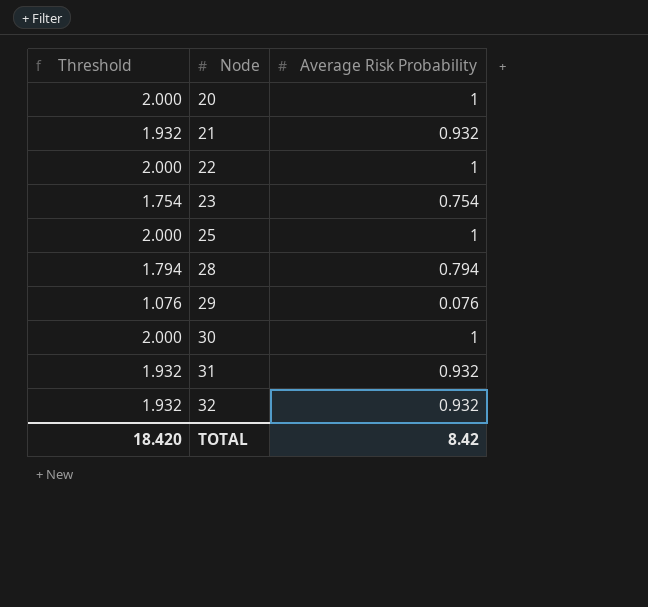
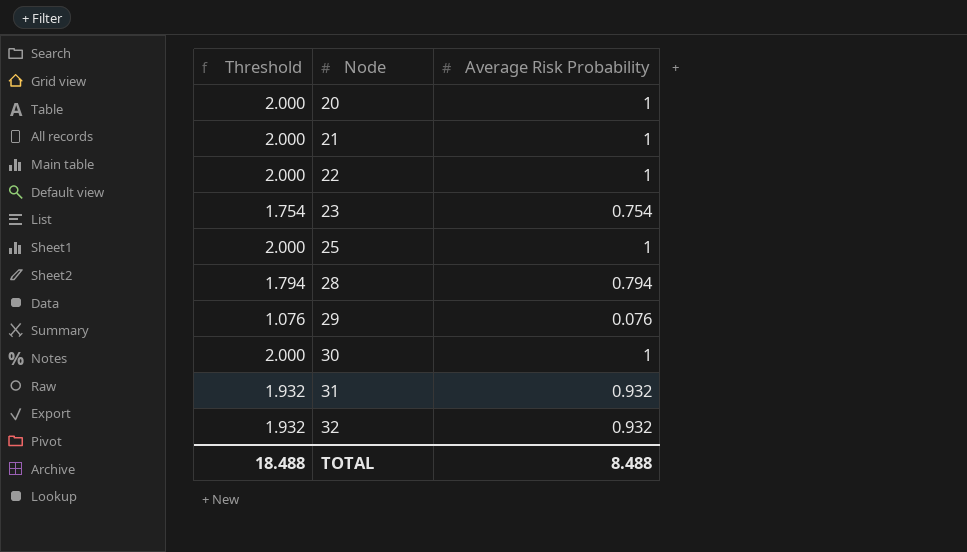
21 | Threshold: 1.932 -> 2.000
21 | Average Risk Probability: 0.932 -> 1
TOTAL | Threshold: 18.420 -> 18.488
TOTAL | Average Risk Probability: 8.42 -> 8.488

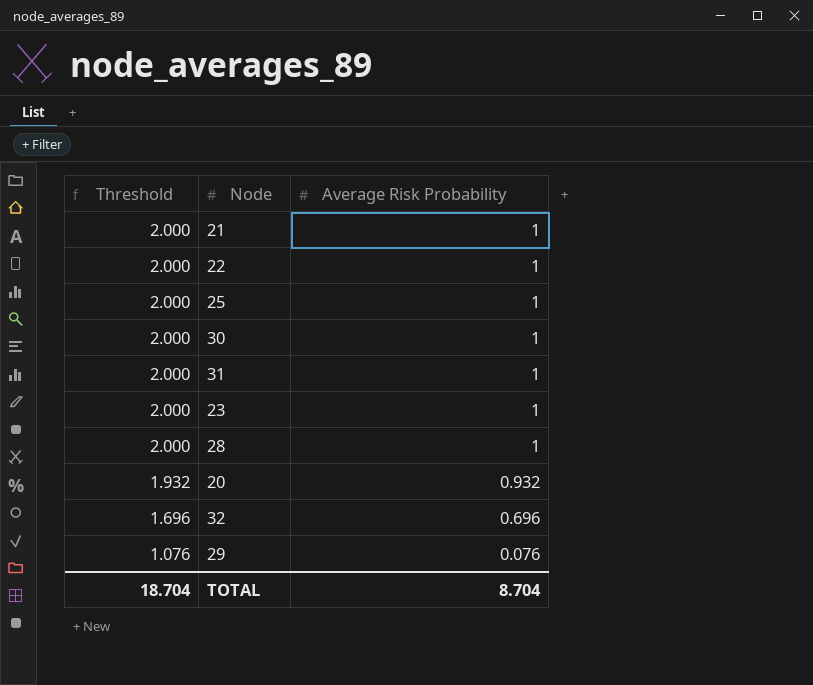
row order: Node ascending -> Threshold descending
31 | Threshold: 1.932 -> 2.000
31 | Average Risk Probability: 0.932 -> 1
23 | Threshold: 1.754 -> 2.000
23 | Average Risk Probability: 0.754 -> 1
28 | Threshold: 1.794 -> 2.000
28 | Average Risk Probability: 0.794 -> 1
20 | Threshold: 2.000 -> 1.932
20 | Average Risk Probability: 1 -> 0.932
32 | Threshold: 1.932 -> 1.696
32 | Average Risk Probability: 0.932 -> 0.696
TOTAL | Threshold: 18.488 -> 18.704
TOTAL | Average Risk Probability: 8.488 -> 8.704

